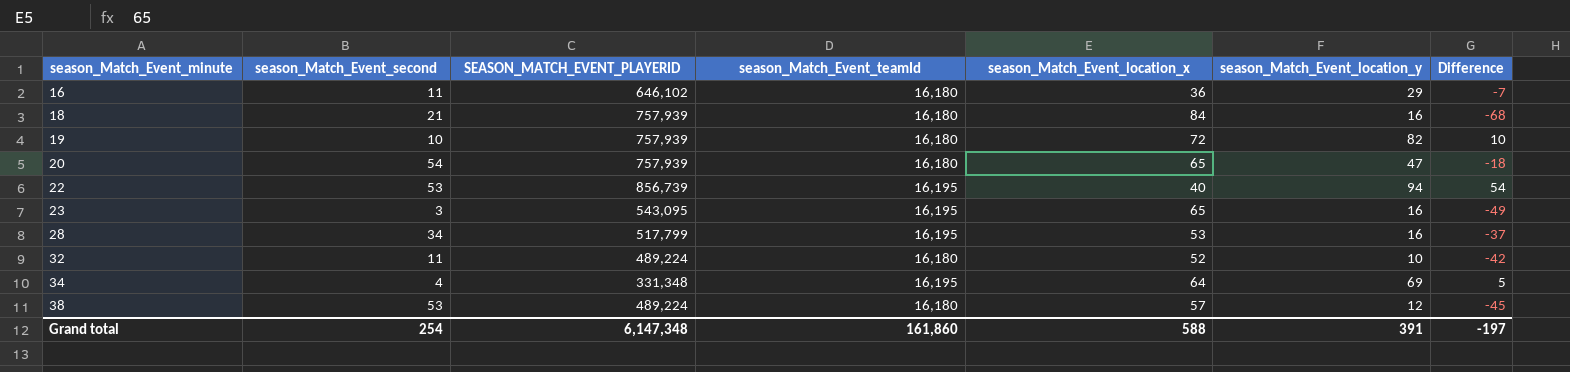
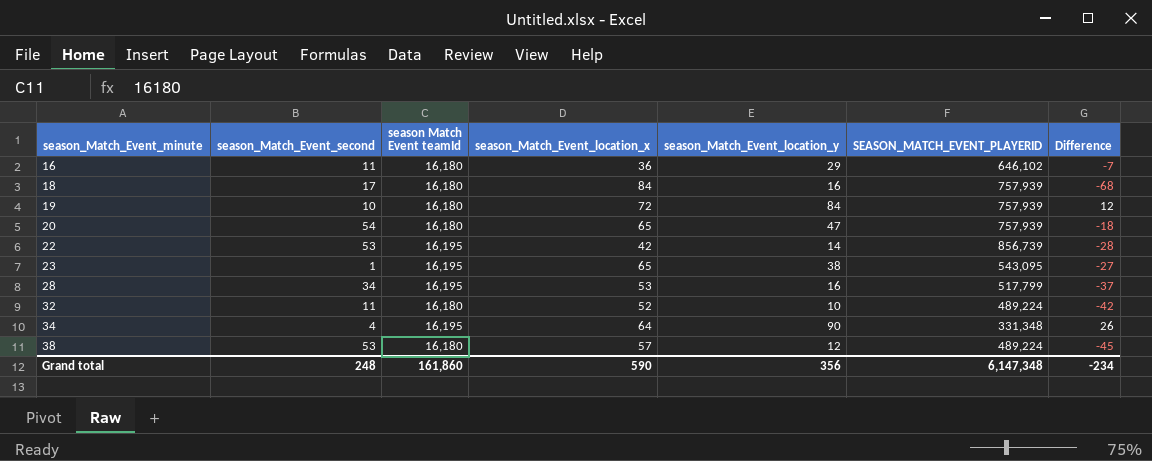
column name: season_Match_Event_teamId -> season Match Event teamId
column SEASON_MATCH_EVENT_PLAYERID | position: 3 -> 6
18 | season_Match_Event_second: 21 -> 17
19 | season_Match_Event_location_y: 82 -> 84
19 | Difference: 10 -> 12
22 | season_Match_Event_location_x: 40 -> 42
22 | season_Match_Event_location_y: 94 -> 14
22 | Difference: 54 -> -28
23 | season_Match_Event_second: 3 -> 1
23 | season_Match_Event_location_y: 16 -> 38
23 | Difference: -49 -> -27
34 | season_Match_Event_location_y: 69 -> 90
34 | Difference: 5 -> 26
Grand total | season_Match_Event_second: 254 -> 248
Grand total | season_Match_Event_location_x: 588 -> 590
Grand total | season_Match_Event_location_y: 391 -> 356
Grand total | Difference: -197 -> -234

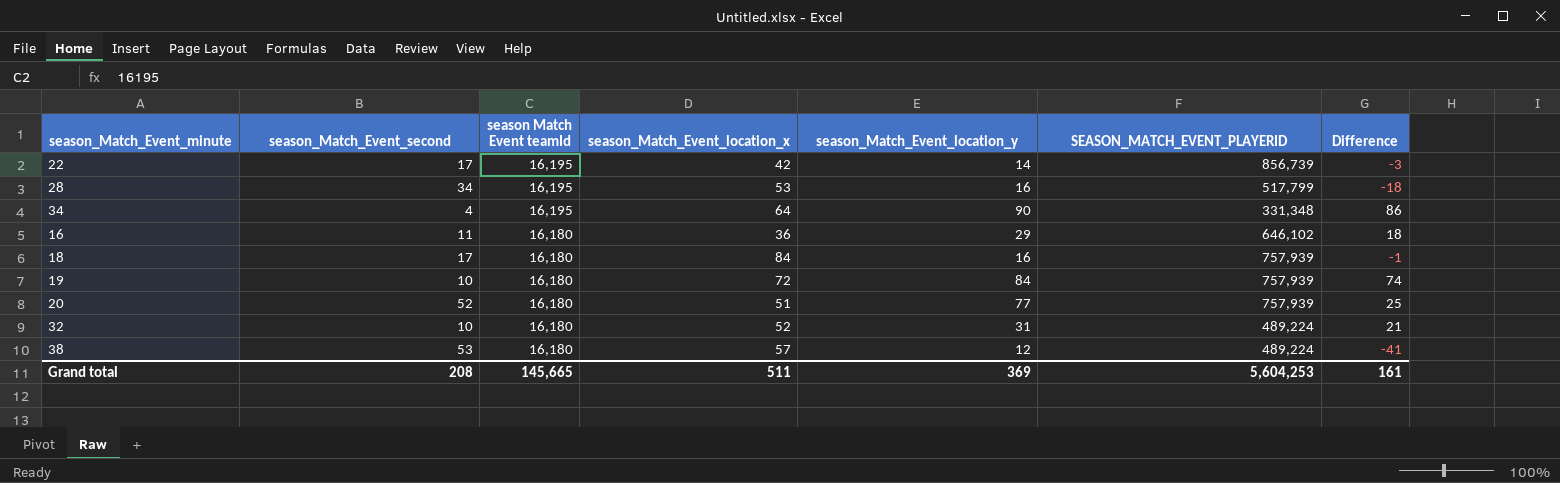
row order: season_Match_Event_minute ascending -> season Match Event teamId descending
column Difference | formula: [season_Match_Event_location_y] - [season_Match_Event_location_x] -> [season_Match_Event_location_y] - [season_Match_Event_second]
row 23: 1 | 16,195 | 65 | 38 | 543,095 | -27 -> none
22 | season_Match_Event_second: 53 -> 17
20 | season_Match_Event_second: 54 -> 52
20 | season_Match_Event_location_x: 65 -> 51
20 | season_Match_Event_location_y: 47 -> 77
32 | season_Match_Event_second: 11 -> 10
32 | season_Match_Event_location_y: 10 -> 31
Grand total | season_Match_Event_second: 248 -> 208
Grand total | season Match Event teamId: 161,860 -> 145,665
Grand total | season_Match_Event_location_x: 590 -> 511
Grand total | season_Match_Event_location_y: 356 -> 369
Grand total | SEASON_MATCH_EVENT_PLAYERID: 6,147,348 -> 5,604,253
Grand total | Difference: -234 -> 161

